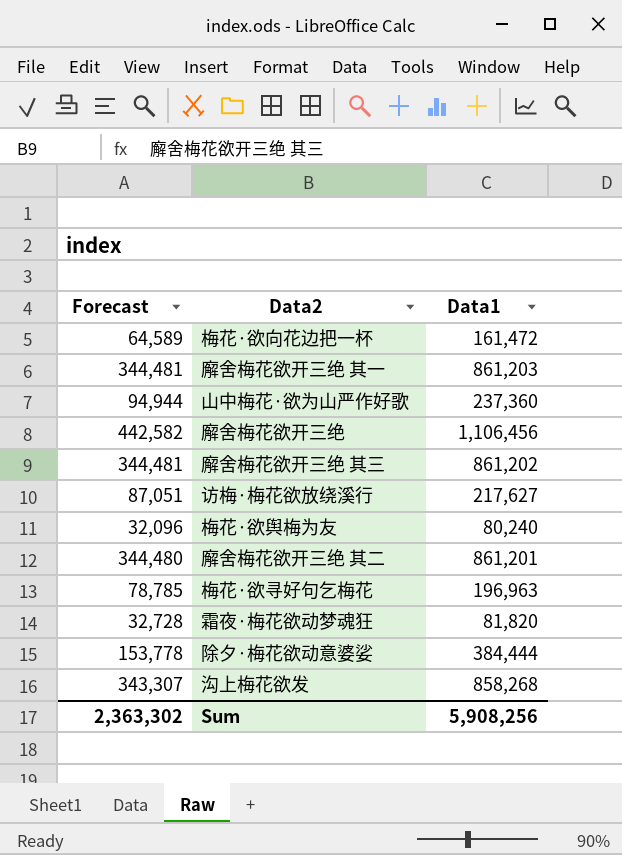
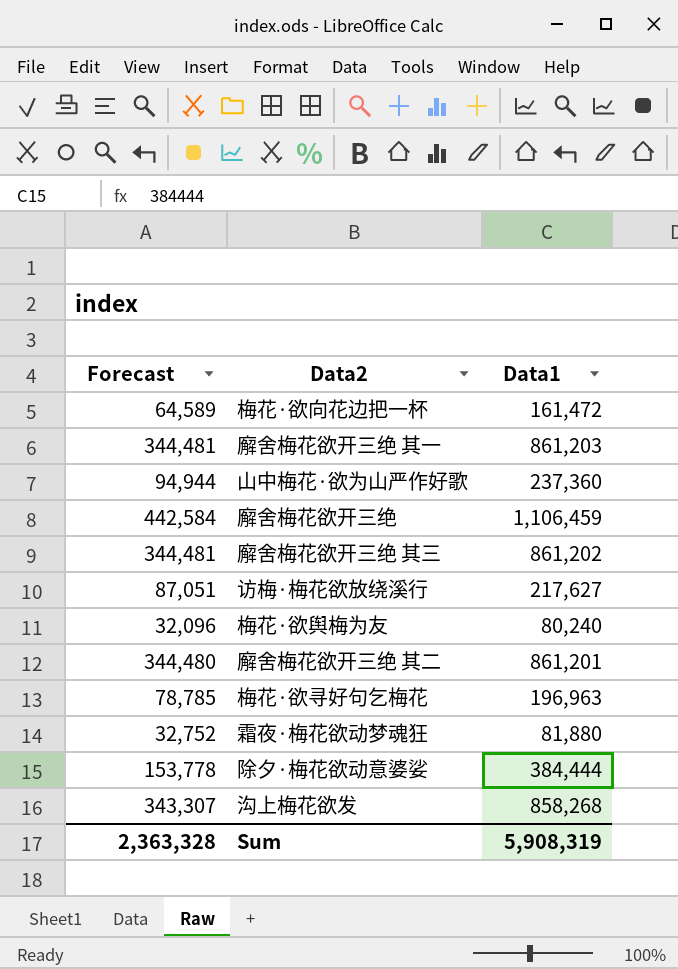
廨舍梅花欲开三绝 | Forecast: 442,582 -> 442,584
廨舍梅花欲开三绝 | Data1: 1,106,456 -> 1,106,459
霜夜·梅花欲动梦魂狂 | Forecast: 32,728 -> 32,752
霜夜·梅花欲动梦魂狂 | Data1: 81,820 -> 81,880
Sum | Forecast: 2,363,302 -> 2,363,328
Sum | Data1: 5,908,256 -> 5,908,319

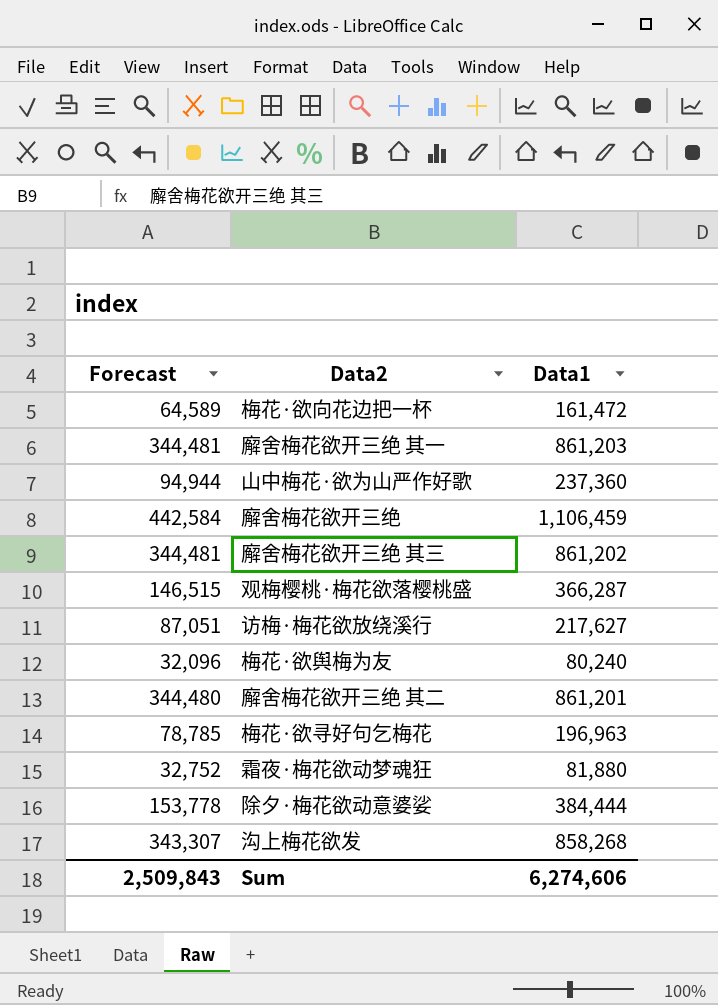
row 观梅樱桃·梅花欲落樱桃盛: none -> 146,515 | 366,287
Sum | Forecast: 2,363,328 -> 2,509,843
Sum | Data1: 5,908,319 -> 6,274,606

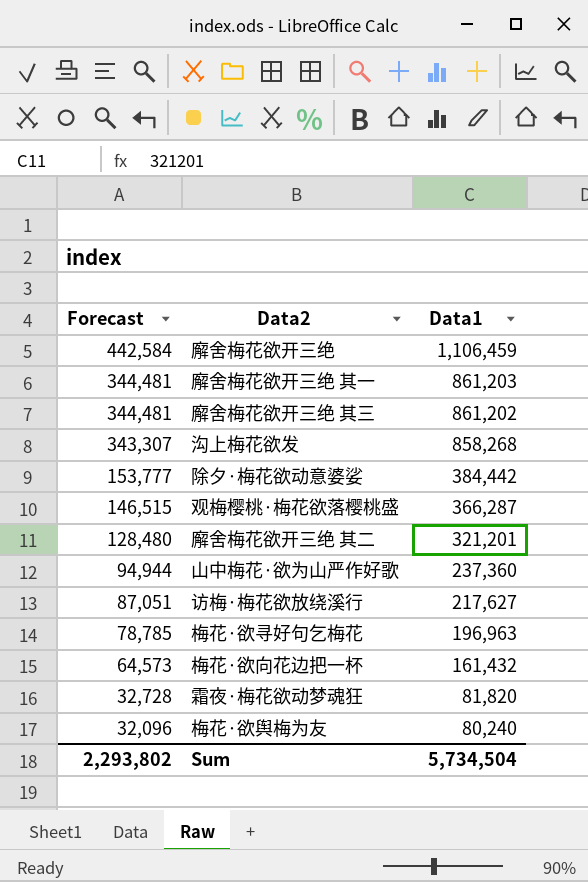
row order: none -> Forecast descending
除夕·梅花欲动意婆娑 | Forecast: 153,778 -> 153,777
除夕·梅花欲动意婆娑 | Data1: 384,444 -> 384,442
廨舍梅花欲开三绝 其二 | Forecast: 344,480 -> 128,480
廨舍梅花欲开三绝 其二 | Data1: 861,201 -> 321,201
梅花·欲向花边把一杯 | Forecast: 64,589 -> 64,573
梅花·欲向花边把一杯 | Data1: 161,472 -> 161,432
霜夜·梅花欲动梦魂狂 | Forecast: 32,752 -> 32,728
霜夜·梅花欲动梦魂狂 | Data1: 81,880 -> 81,820
Sum | Forecast: 2,509,843 -> 2,293,802
Sum | Data1: 6,274,606 -> 5,734,504

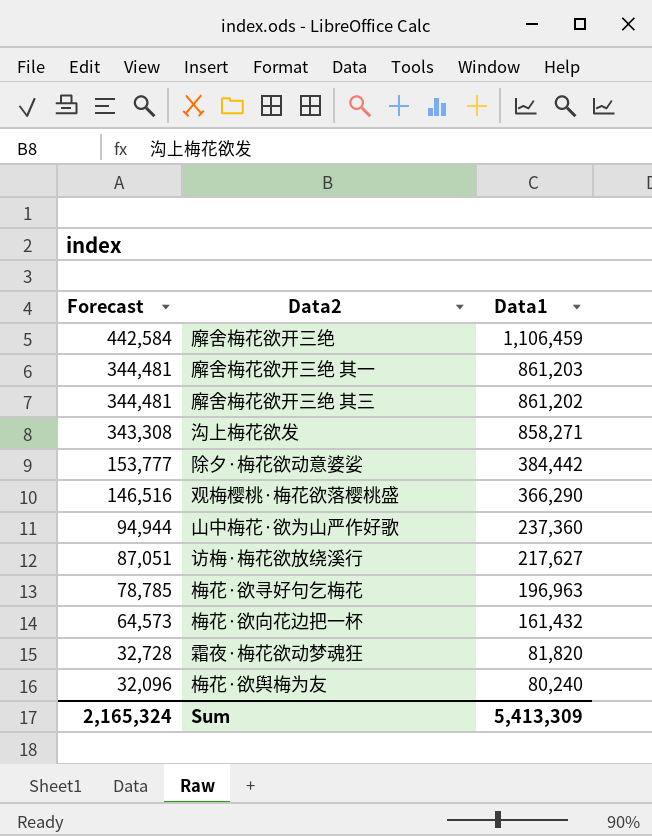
row 廨舍梅花欲开三绝 其二: 128,480 | 321,201 -> none
沟上梅花欲发 | Forecast: 343,307 -> 343,308
沟上梅花欲发 | Data1: 858,268 -> 858,271
观梅樱桃·梅花欲落樱桃盛 | Forecast: 146,515 -> 146,516
观梅樱桃·梅花欲落樱桃盛 | Data1: 366,287 -> 366,290
Sum | Forecast: 2,293,802 -> 2,165,324
Sum | Data1: 5,734,504 -> 5,413,309

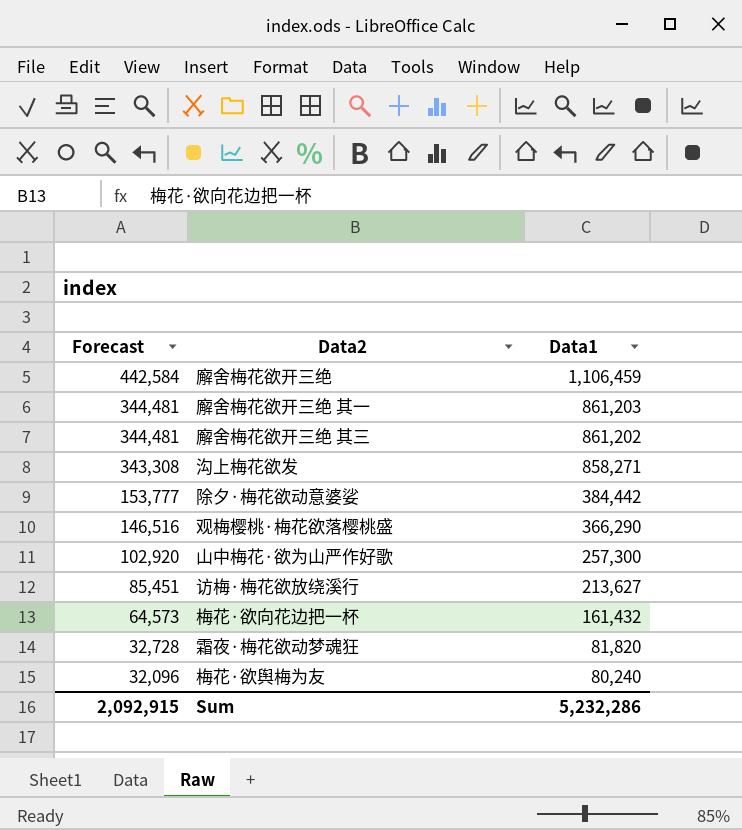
row 梅花·欲寻好句乞梅花: 78,785 | 196,963 -> none
山中梅花·欲为山严作好歌 | Forecast: 94,944 -> 102,920
山中梅花·欲为山严作好歌 | Data1: 237,360 -> 257,300
访梅·梅花欲放绕溪行 | Forecast: 87,051 -> 85,451
访梅·梅花欲放绕溪行 | Data1: 217,627 -> 213,627
Sum | Forecast: 2,165,324 -> 2,092,915
Sum | Data1: 5,413,309 -> 5,232,286

